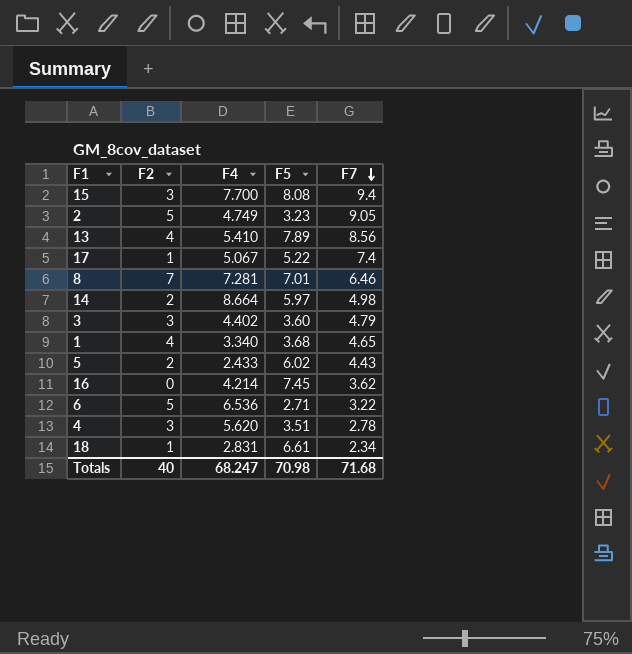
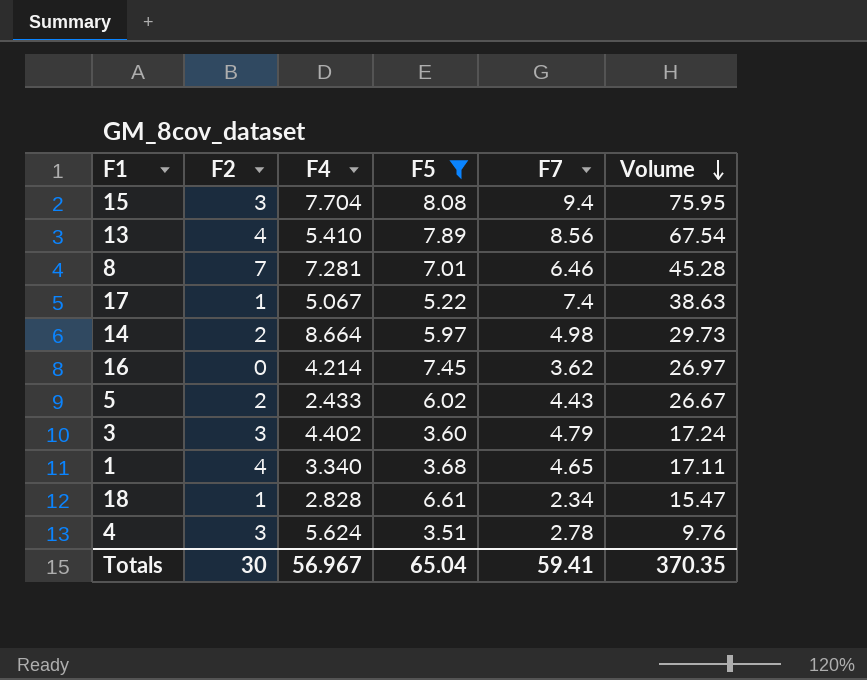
filter: none -> F5 >= 3.51
row order: F7 descending -> Volume descending
column Volume | formula: none -> [F5] * [F7]
15 | F4: 7.700 -> 7.704
18 | F4: 2.831 -> 2.828
4 | F4: 5.620 -> 5.624
Totals | F2: 40 -> 30
Totals | F4: 68.247 -> 56.967
Totals | F5: 70.98 -> 65.04
Totals | F7: 71.68 -> 59.41

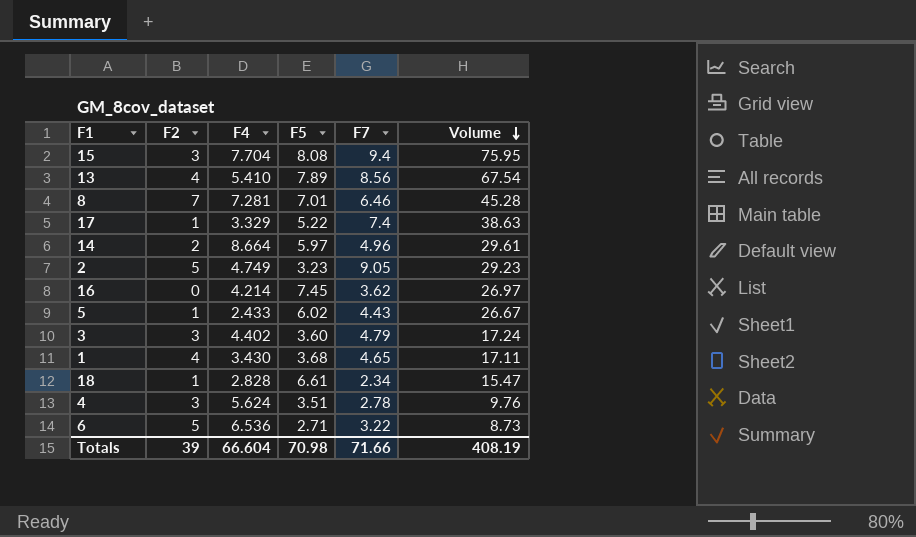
filter: F5 >= 3.51 -> none
17 | F4: 5.067 -> 3.329
14 | F7: 4.98 -> 4.96
14 | Volume: 29.73 -> 29.61
5 | F2: 2 -> 1
1 | F4: 3.340 -> 3.430
Totals | F2: 30 -> 39
Totals | F4: 56.967 -> 66.604
Totals | F5: 65.04 -> 70.98
Totals | F7: 59.41 -> 71.66
Totals | Volume: 370.35 -> 408.19

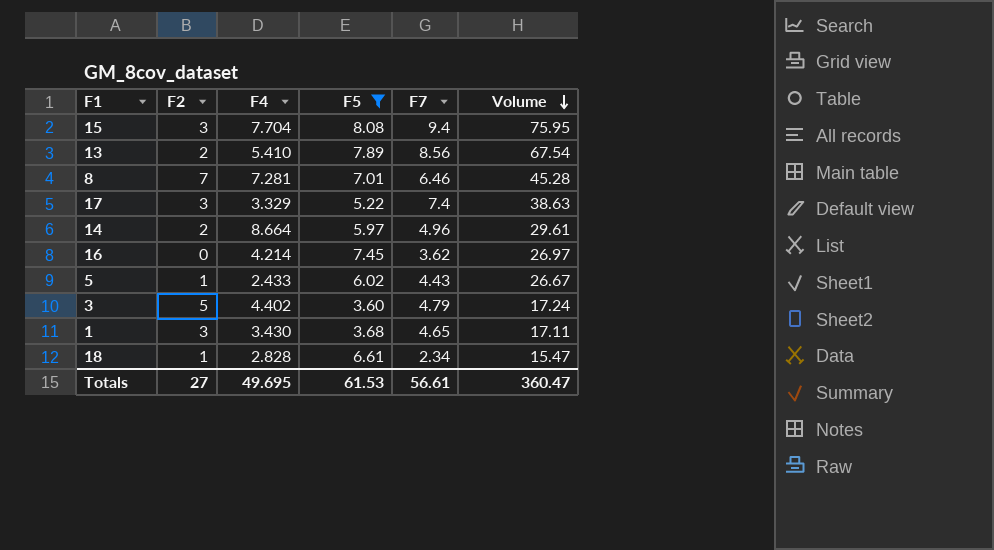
filter: none -> F5 >= 3.60
13 | F2: 4 -> 2
17 | F2: 1 -> 3
3 | F2: 3 -> 5
1 | F2: 4 -> 3
Totals | F2: 39 -> 27
Totals | F4: 66.604 -> 49.695
Totals | F5: 70.98 -> 61.53
Totals | F7: 71.66 -> 56.61
Totals | Volume: 408.19 -> 360.47

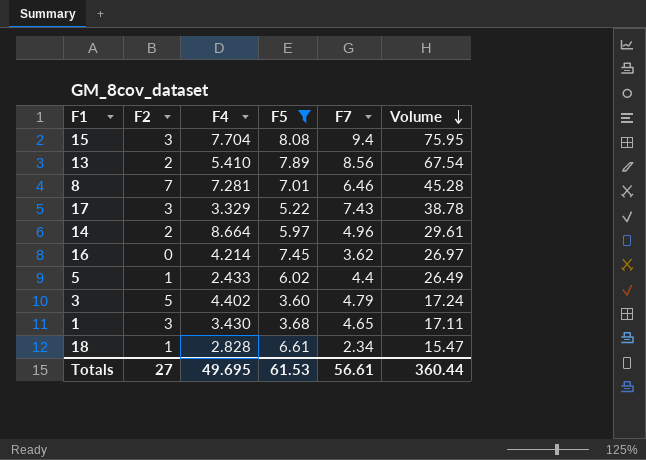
17 | F7: 7.4 -> 7.43
17 | Volume: 38.63 -> 38.78
5 | F7: 4.43 -> 4.4
5 | Volume: 26.67 -> 26.49
Totals | Volume: 360.47 -> 360.44

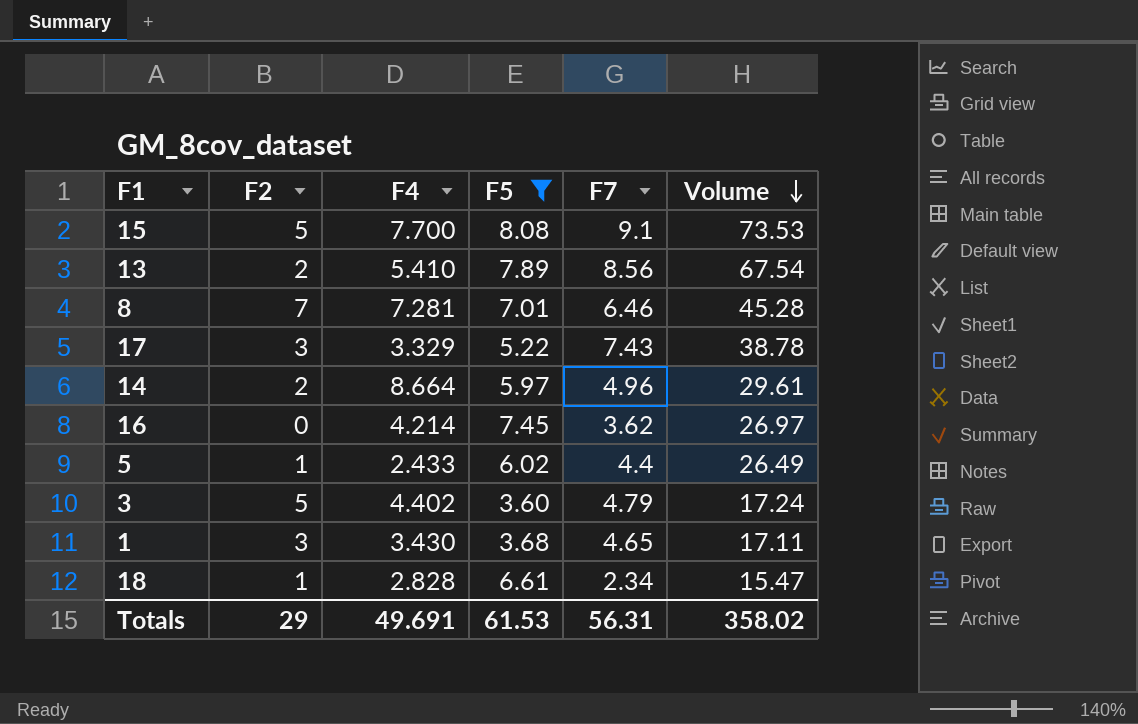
15 | F2: 3 -> 5
15 | F4: 7.704 -> 7.700
15 | F7: 9.4 -> 9.1
15 | Volume: 75.95 -> 73.53
Totals | F2: 27 -> 29
Totals | F4: 49.695 -> 49.691
Totals | F7: 56.61 -> 56.31
Totals | Volume: 360.44 -> 358.02

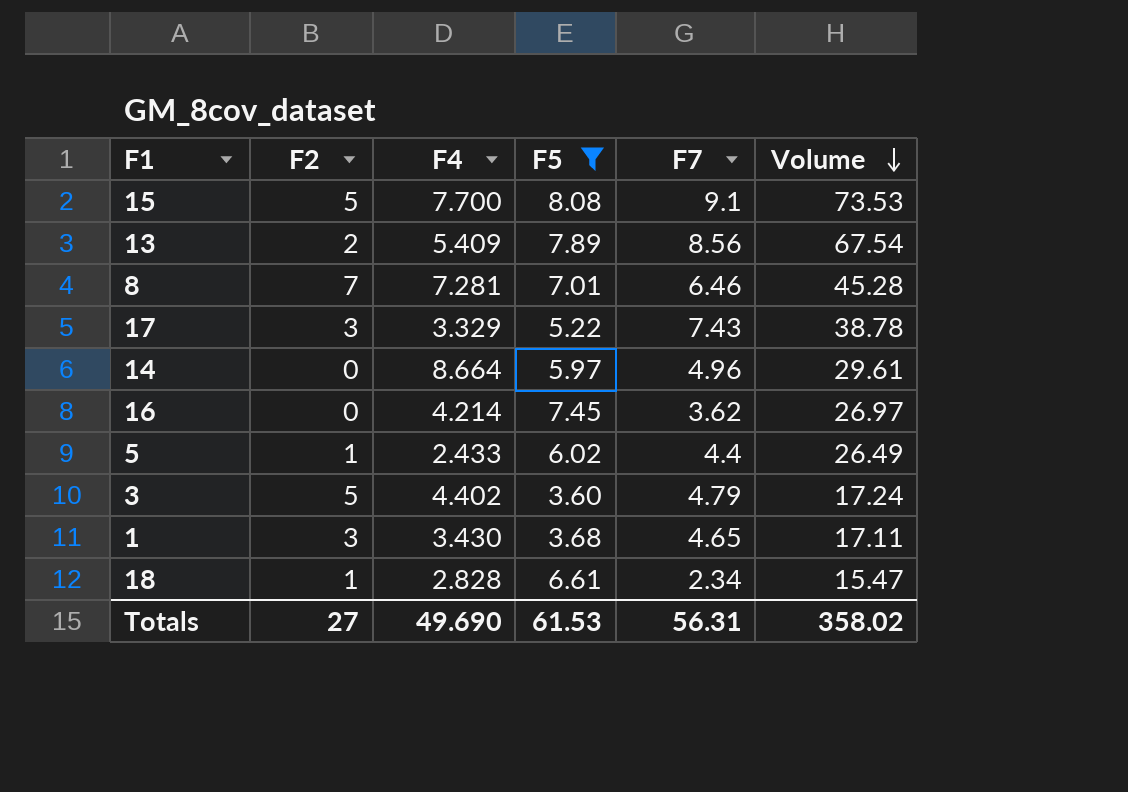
13 | F4: 5.410 -> 5.409
14 | F2: 2 -> 0
Totals | F2: 29 -> 27
Totals | F4: 49.691 -> 49.690

